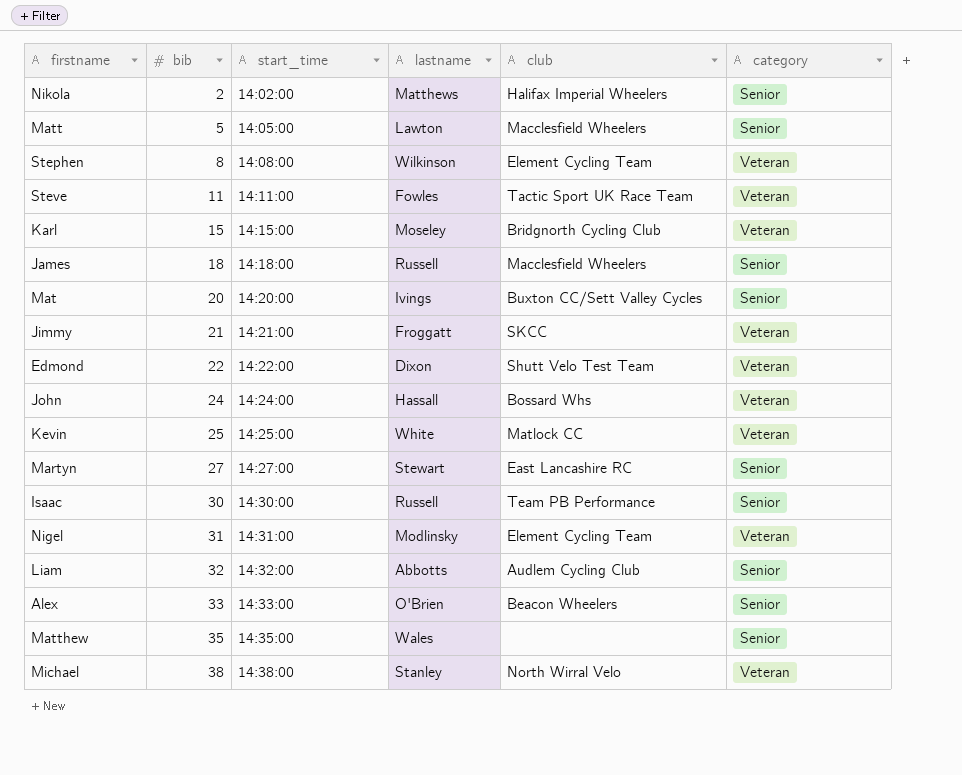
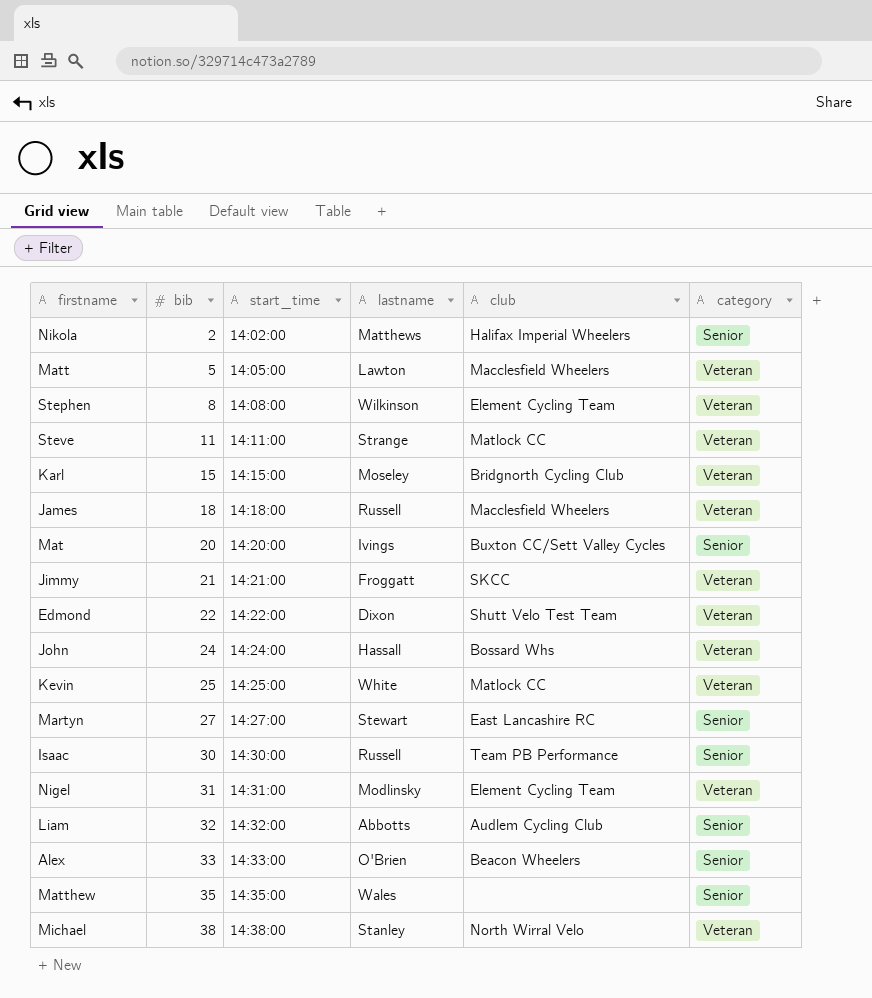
Matt | category: Senior -> Veteran
Steve | lastname: Fowles -> Strange
Steve | club: Tactic Sport UK Race Team -> Matlock CC
James | category: Senior -> Veteran

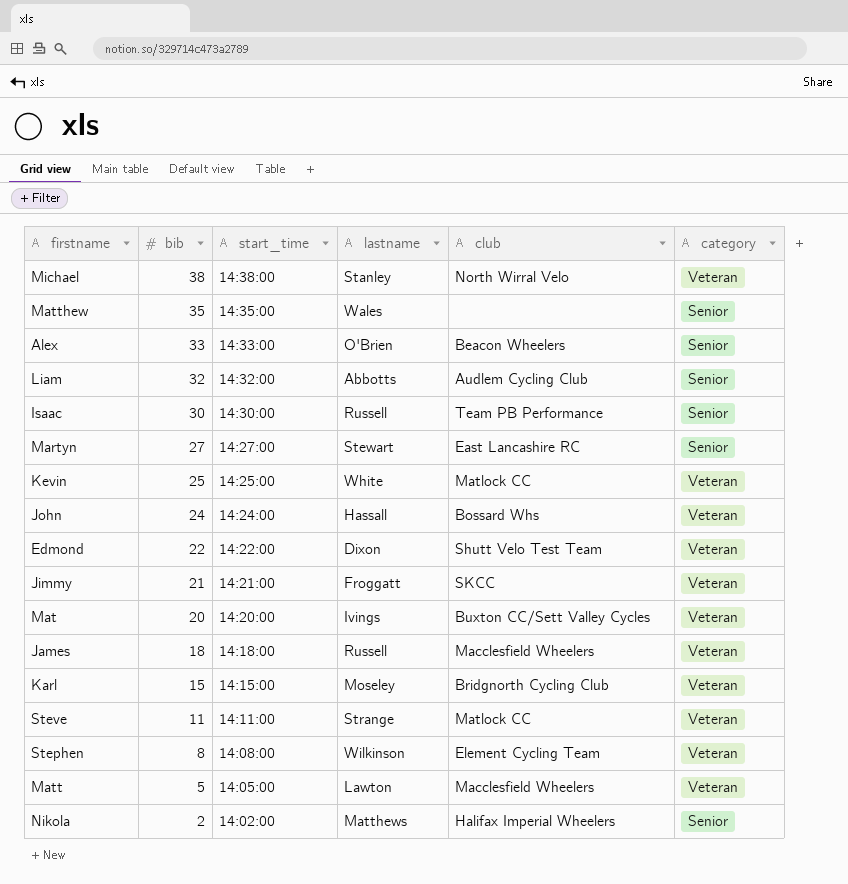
row order: bib ascending -> bib descending
row Nigel: 31 | 14:31:00 | Modlinsky | Element Cycling Team | Veteran -> none
Mat | category: Senior -> Veteran

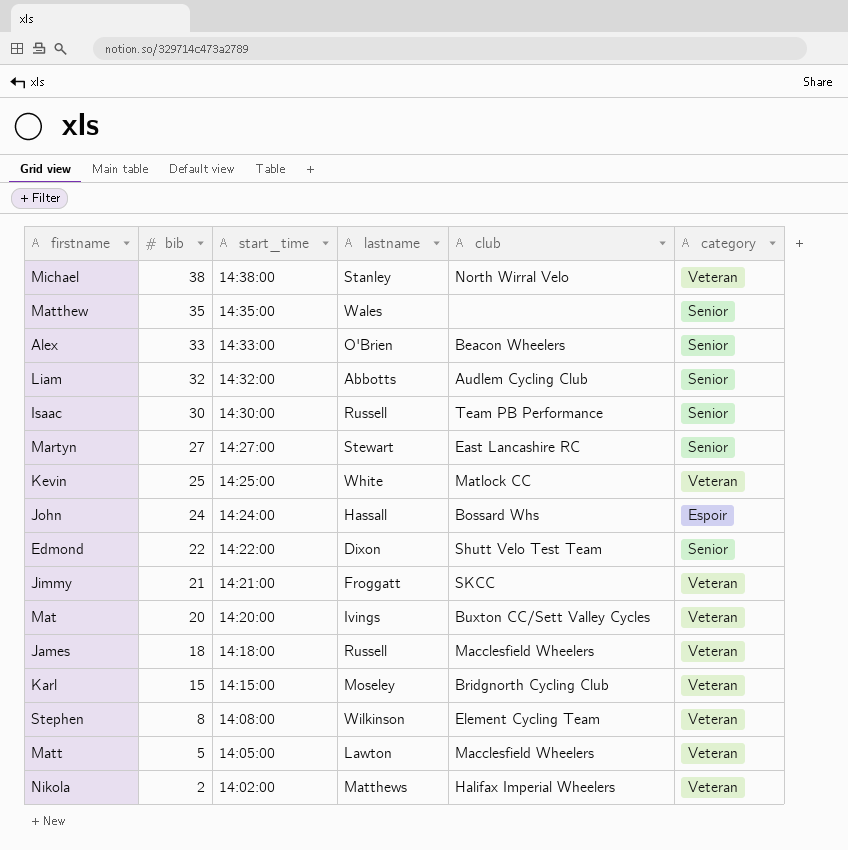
row Steve: 11 | 14:11:00 | Strange | Matlock CC | Veteran -> none
John | category: Veteran -> Espoir
Edmond | category: Veteran -> Senior
Nikola | category: Senior -> Veteran

